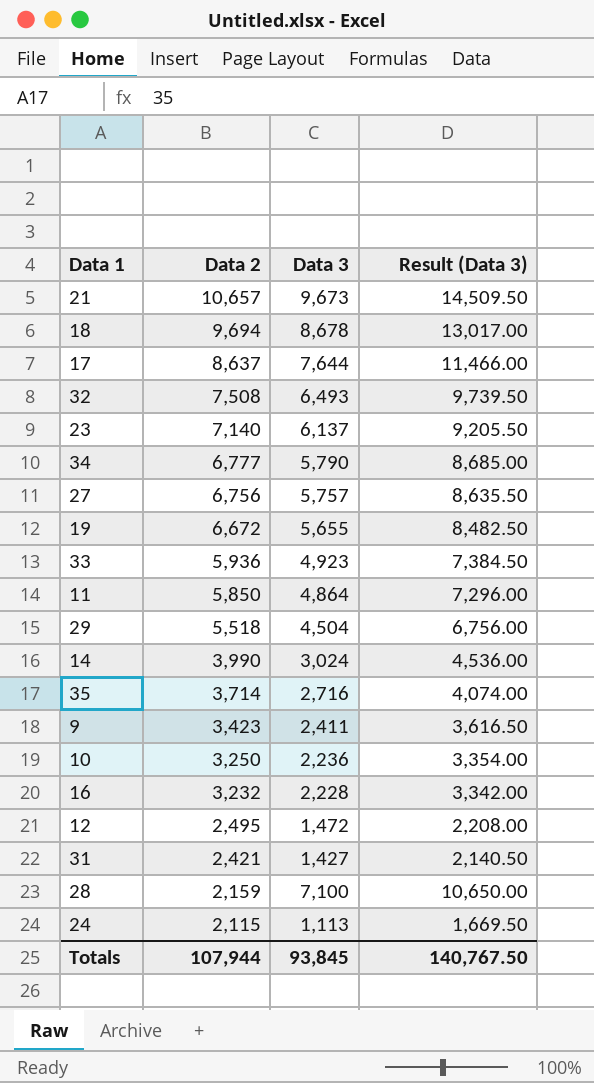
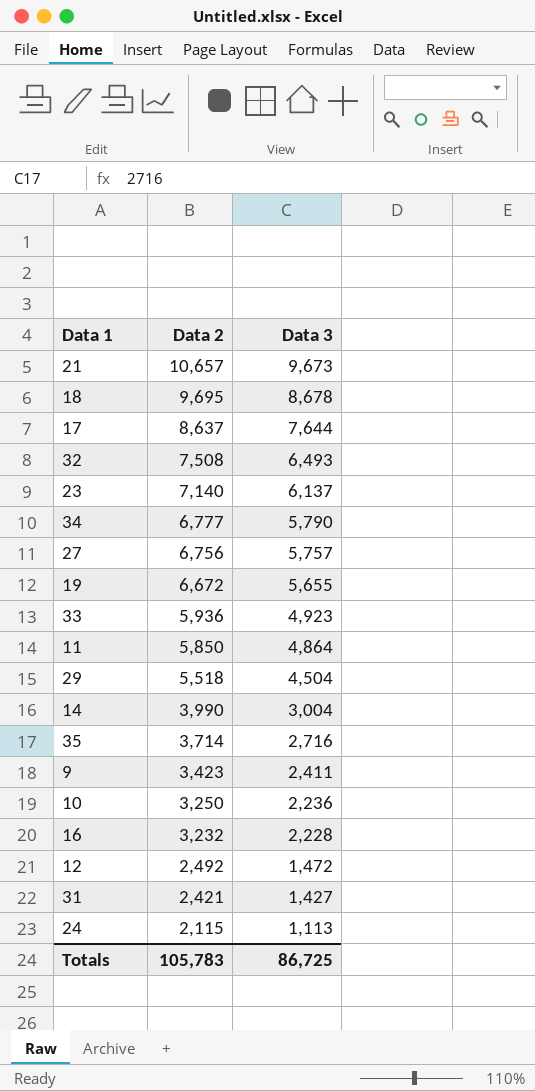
column Result (Data 3) | formula: [Data 3] * 1.5 -> none
row 28: 2,159 | 7,100 | 10,650.00 -> none
18 | Data 2: 9,694 -> 9,695
14 | Data 3: 3,024 -> 3,004
12 | Data 2: 2,495 -> 2,492
Totals | Data 2: 107,944 -> 105,783
Totals | Data 3: 93,845 -> 86,725

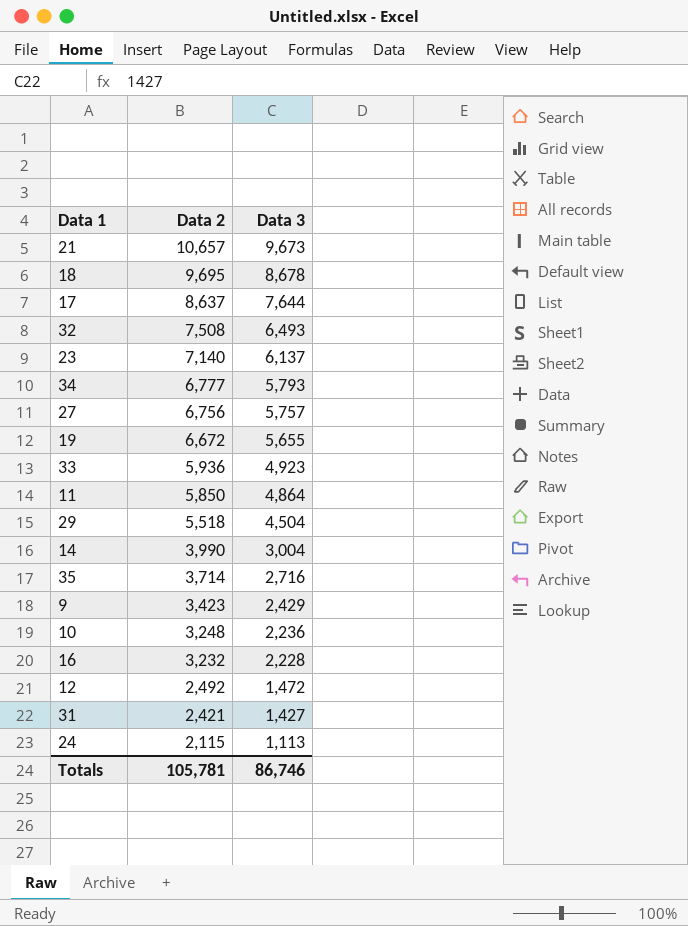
34 | Data 3: 5,790 -> 5,793
9 | Data 3: 2,411 -> 2,429
10 | Data 2: 3,250 -> 3,248
Totals | Data 2: 105,783 -> 105,781
Totals | Data 3: 86,725 -> 86,746

